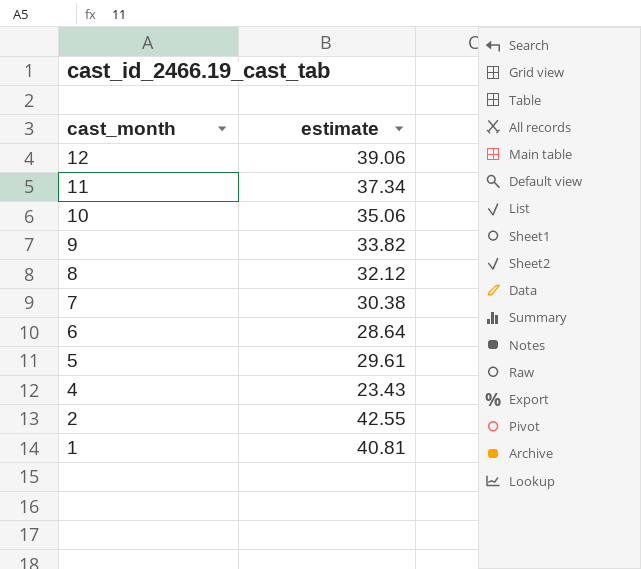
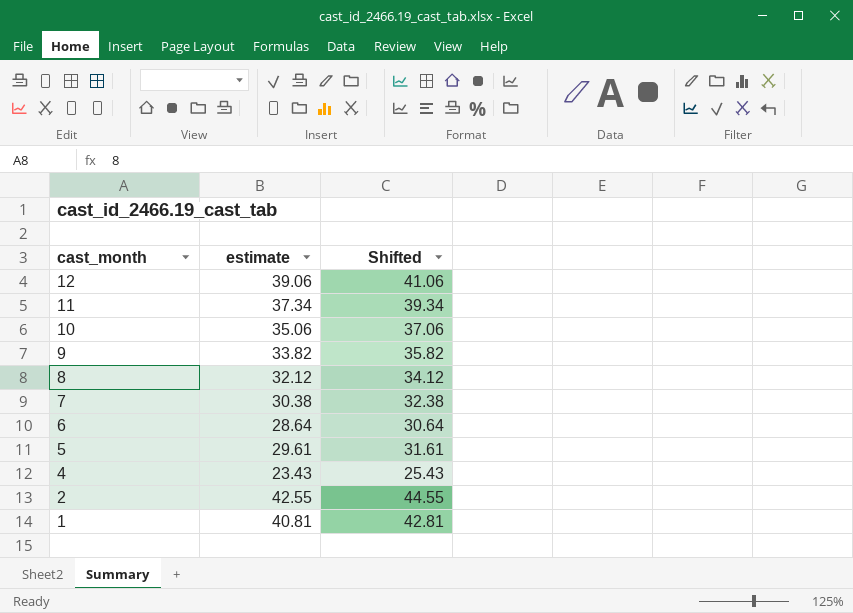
column Shifted | formula: none -> [estimate] + 2

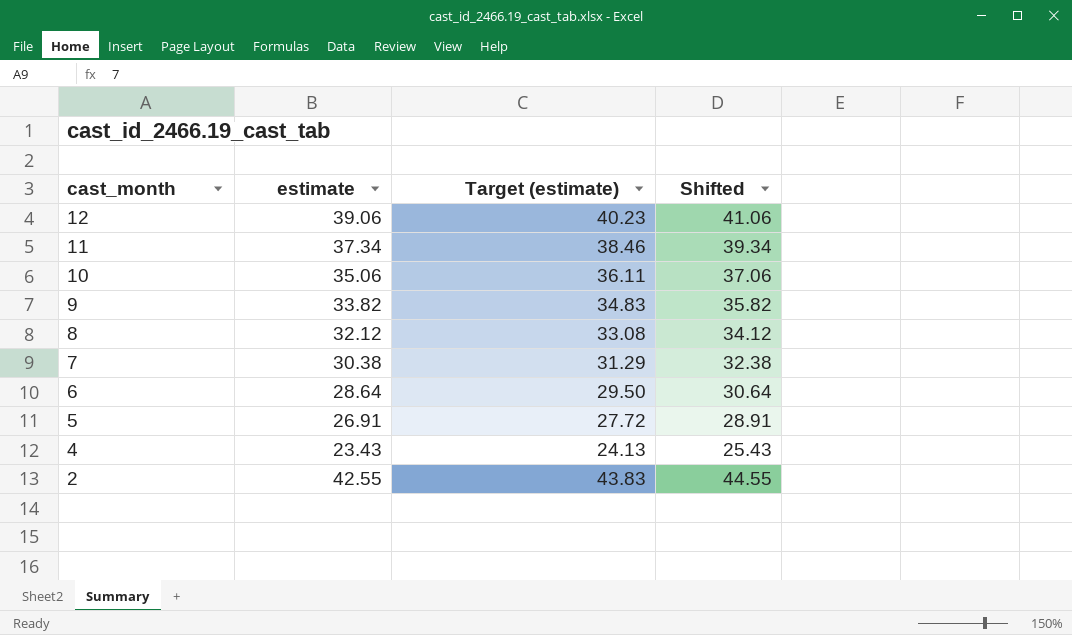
column Target (estimate) | formula: none -> [estimate] * 1.03
row 1: 40.81 | 42.81 -> none
5 | estimate: 29.61 -> 26.91
5 | Shifted: 31.61 -> 28.91

